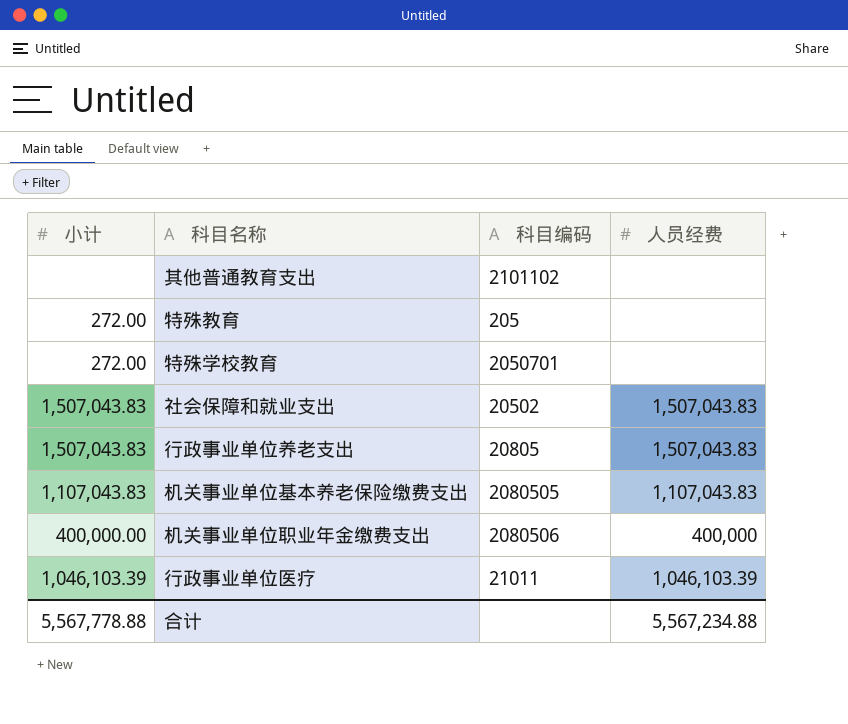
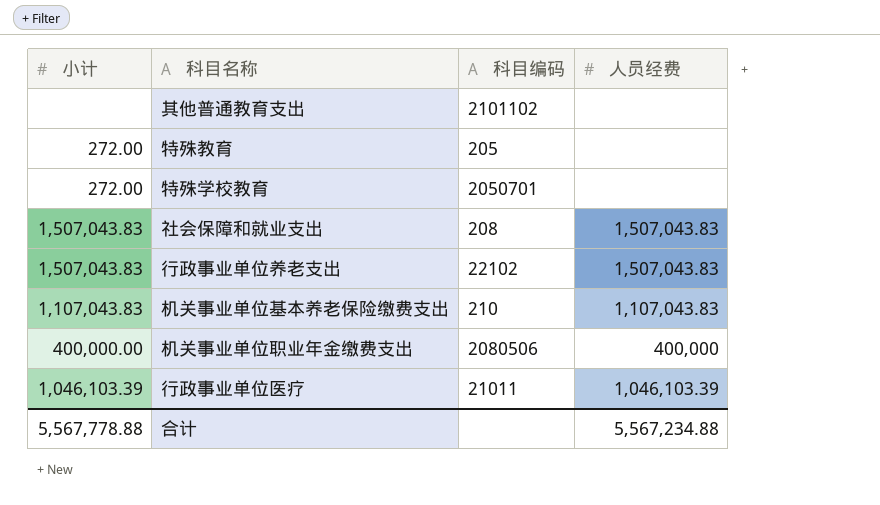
社会保障和就业支出 | 科目编码: 20502 -> 208
行政事业单位养老支出 | 科目编码: 20805 -> 22102
机关事业单位基本养老保险缴费支出 | 科目编码: 2080505 -> 210

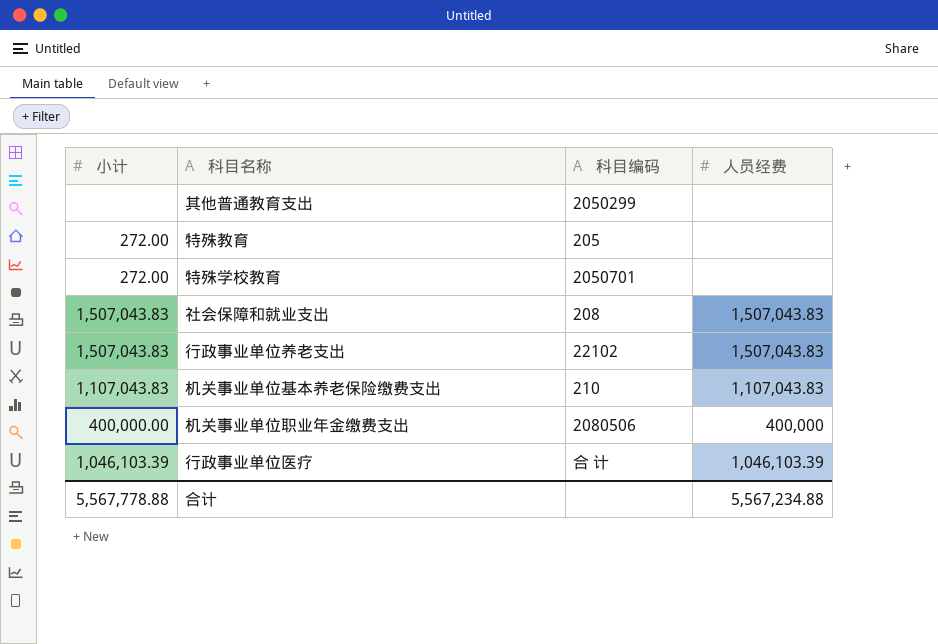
其他普通教育支出 | 科目编码: 2101102 -> 2050299
行政事业单位医疗 | 科目编码: 21011 -> 合 计

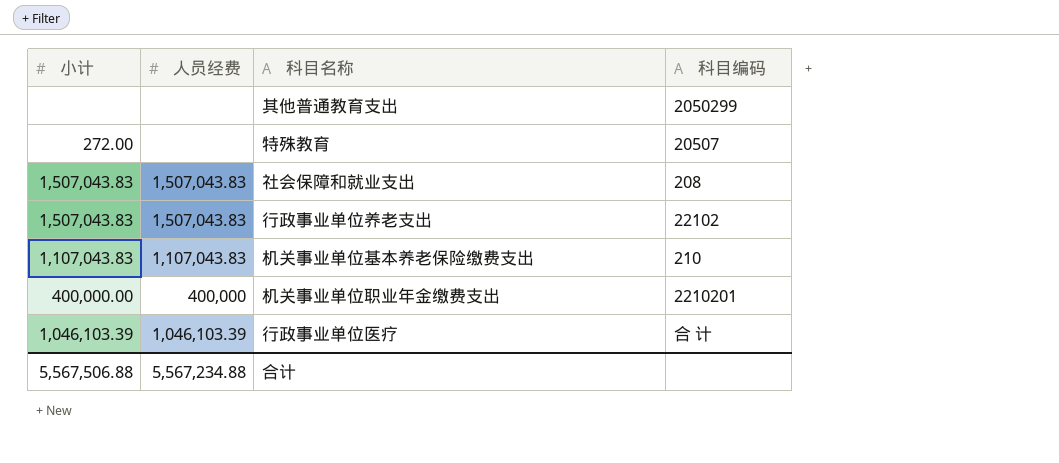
column 人员经费 | position: 4 -> 2
row 特殊学校教育: 272.00 | 2050701 | none -> none
特殊教育 | 科目编码: 205 -> 20507
机关事业单位职业年金缴费支出 | 科目编码: 2080506 -> 2210201
合计 | 小计: 5,567,778.88 -> 5,567,506.88

